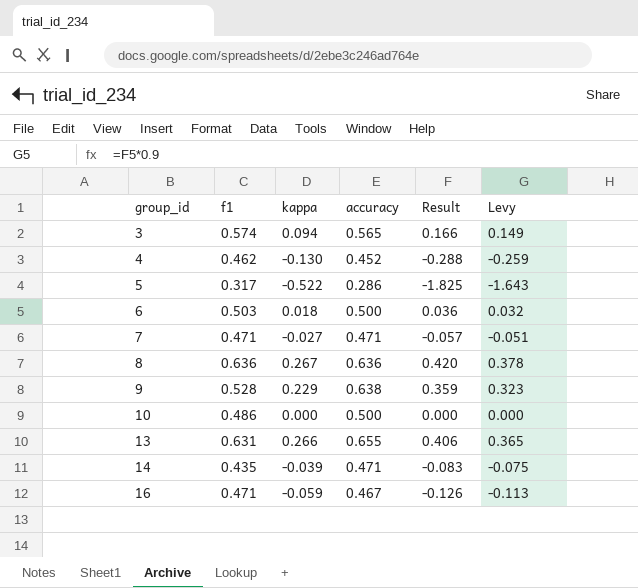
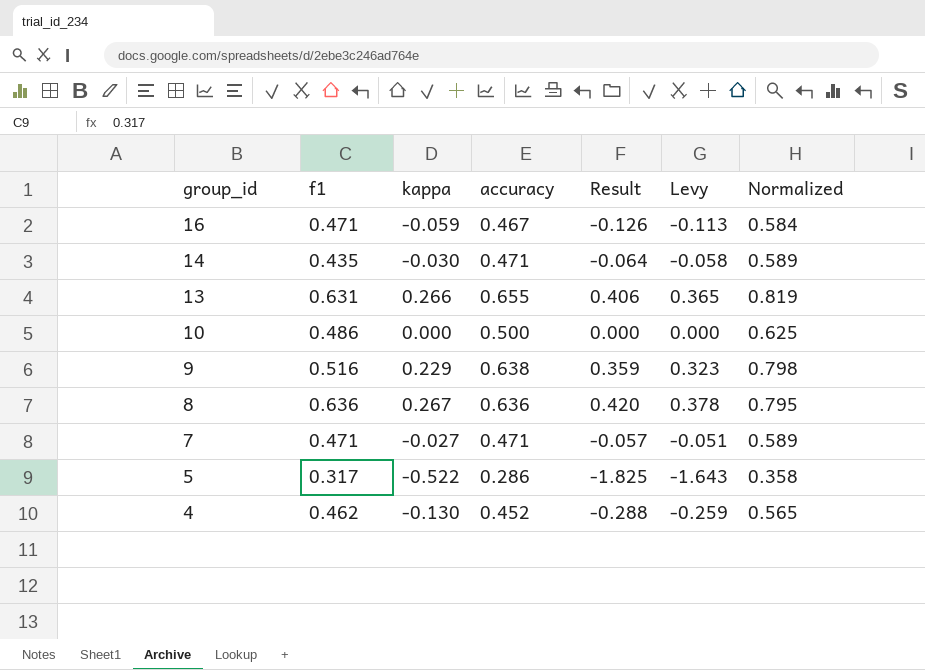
row order: group_id ascending -> group_id descending
column Normalized | formula: none -> [accuracy] * 1.25
row 3: 0.574 | 0.094 | 0.565 | 0.166 | 0.149 -> none
row 6: 0.503 | 0.018 | 0.500 | 0.036 | 0.032 -> none
14 | kappa: -0.039 -> -0.030
14 | Result: -0.083 -> -0.064
14 | Levy: -0.075 -> -0.058
9 | f1: 0.528 -> 0.516

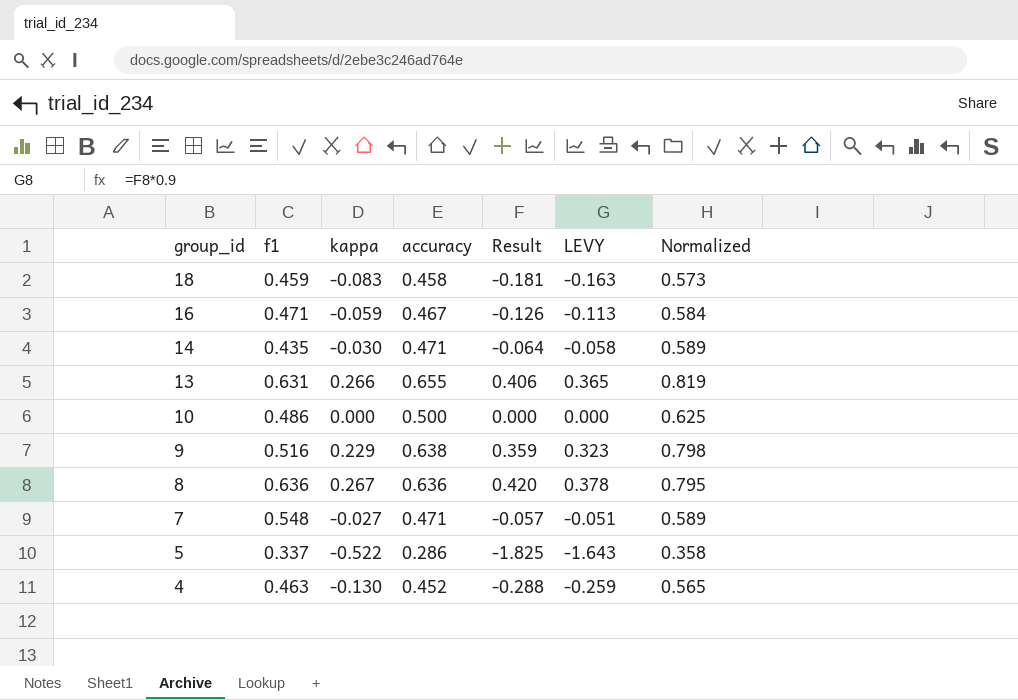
column name: Levy -> LEVY
row 18: none -> 0.459 | -0.083 | 0.458 | -0.181 | -0.163 | 0.573
7 | f1: 0.471 -> 0.548
5 | f1: 0.317 -> 0.337
4 | f1: 0.462 -> 0.463

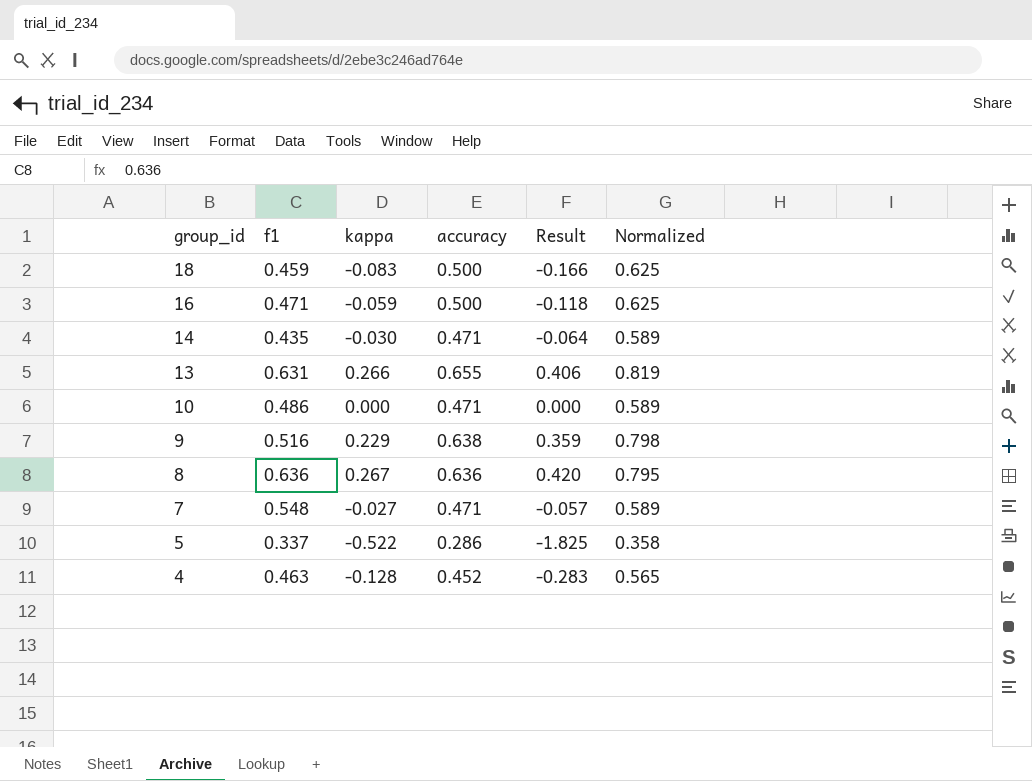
column LEVY | formula: [Result] * 0.9 -> none
18 | accuracy: 0.458 -> 0.500
18 | Result: -0.181 -> -0.166
18 | Normalized: 0.573 -> 0.625
16 | accuracy: 0.467 -> 0.500
16 | Result: -0.126 -> -0.118
16 | Normalized: 0.584 -> 0.625
10 | accuracy: 0.500 -> 0.471
10 | Normalized: 0.625 -> 0.589
4 | kappa: -0.130 -> -0.128
4 | Result: -0.288 -> -0.283

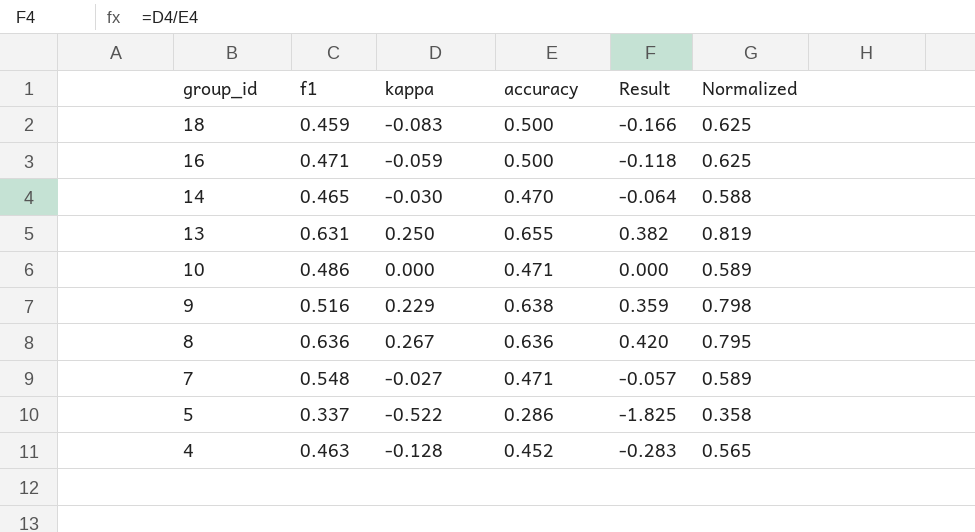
14 | f1: 0.435 -> 0.465
14 | accuracy: 0.471 -> 0.470
14 | Normalized: 0.589 -> 0.588
13 | kappa: 0.266 -> 0.250
13 | Result: 0.406 -> 0.382

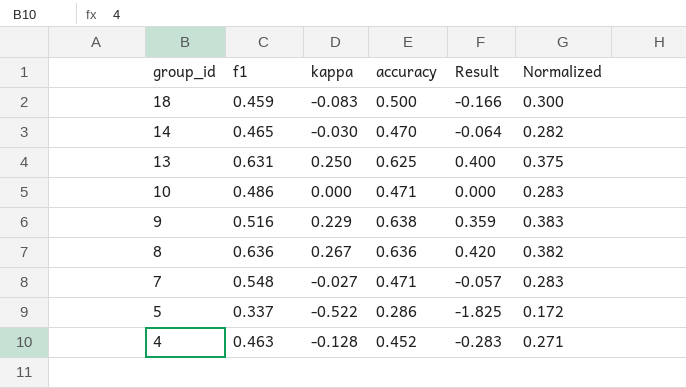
column Normalized | formula: [accuracy] * 1.25 -> [accuracy] * 0.6
row 16: 0.471 | -0.059 | 0.500 | -0.118 | 0.625 -> none
13 | accuracy: 0.655 -> 0.625
13 | Result: 0.382 -> 0.400

